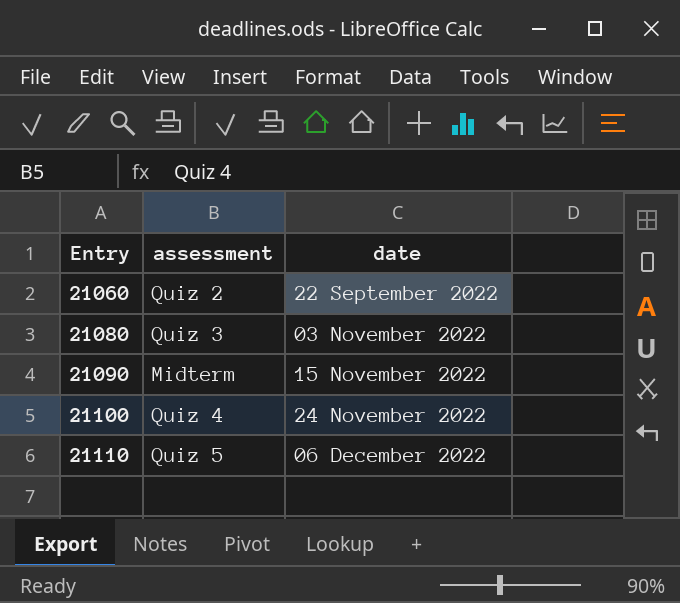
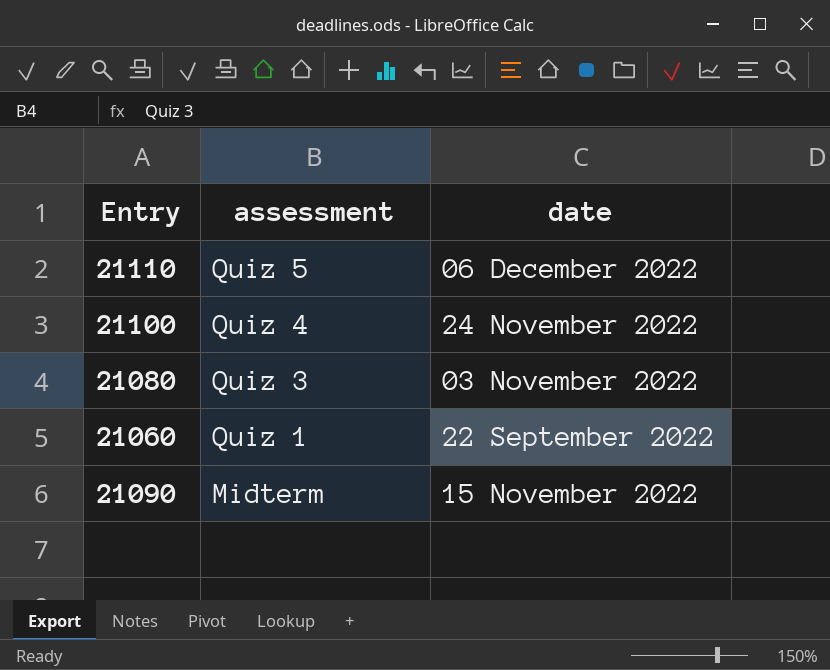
row order: Entry ascending -> assessment descending
21060 | assessment: Quiz 2 -> Quiz 1

